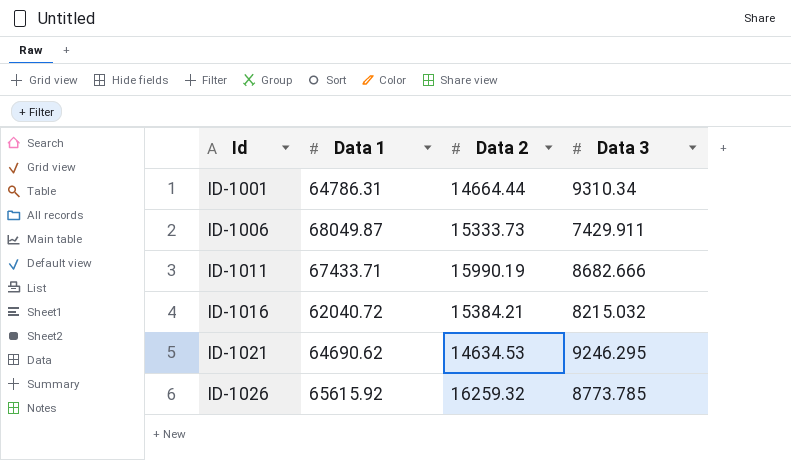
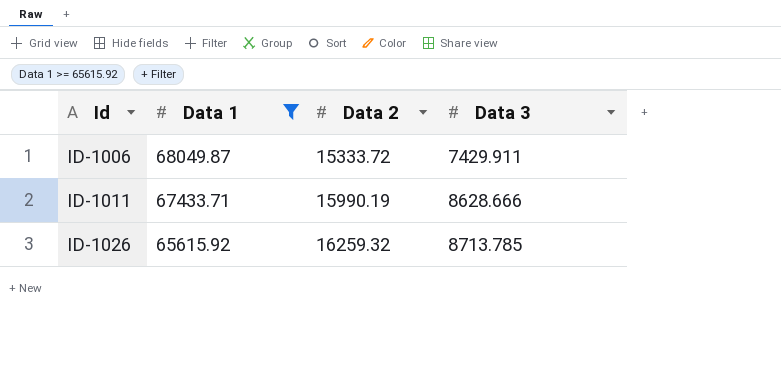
filter: none -> Data 1 >= 65615.92
ID-1006 | Data 2: 15333.73 -> 15333.72
ID-1011 | Data 3: 8682.666 -> 8628.666
ID-1026 | Data 3: 8773.785 -> 8713.785

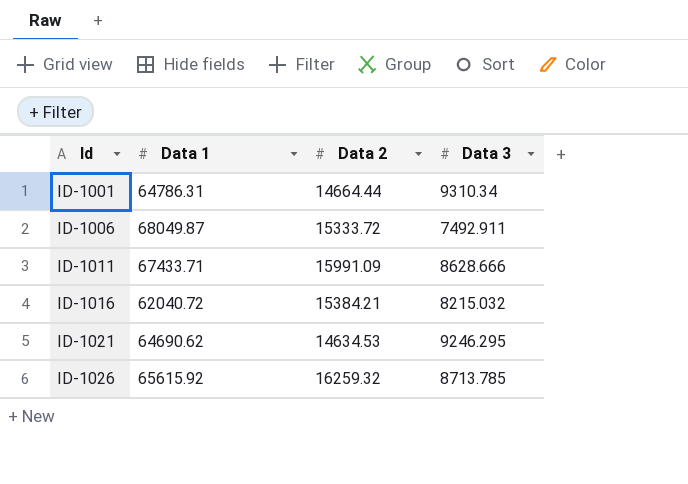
filter: Data 1 >= 65615.92 -> none
ID-1006 | Data 3: 7429.911 -> 7492.911
ID-1011 | Data 2: 15990.19 -> 15991.09

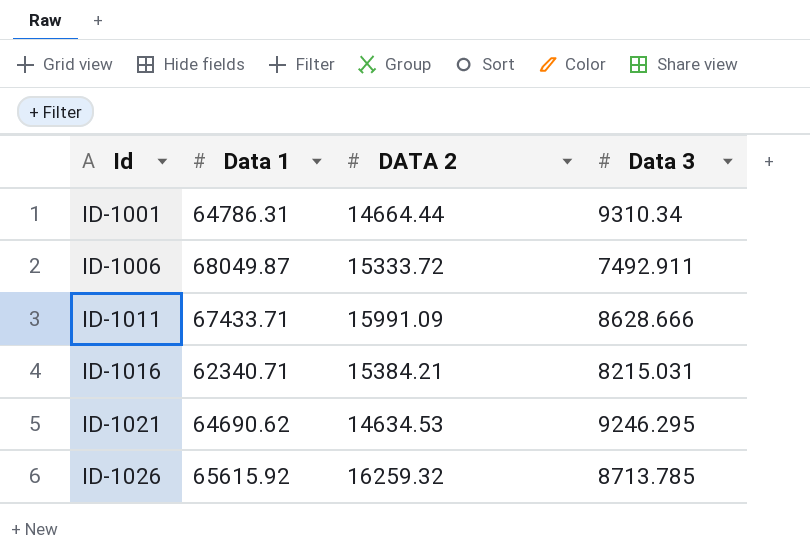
column name: Data 2 -> DATA 2
ID-1016 | Data 1: 62040.72 -> 62340.71
ID-1016 | Data 3: 8215.032 -> 8215.031

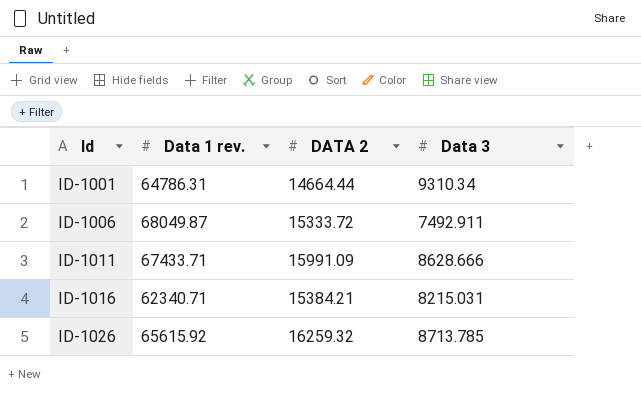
column name: Data 1 -> Data 1 rev.
row ID-1021: 64690.62 | 14634.53 | 9246.295 -> none

